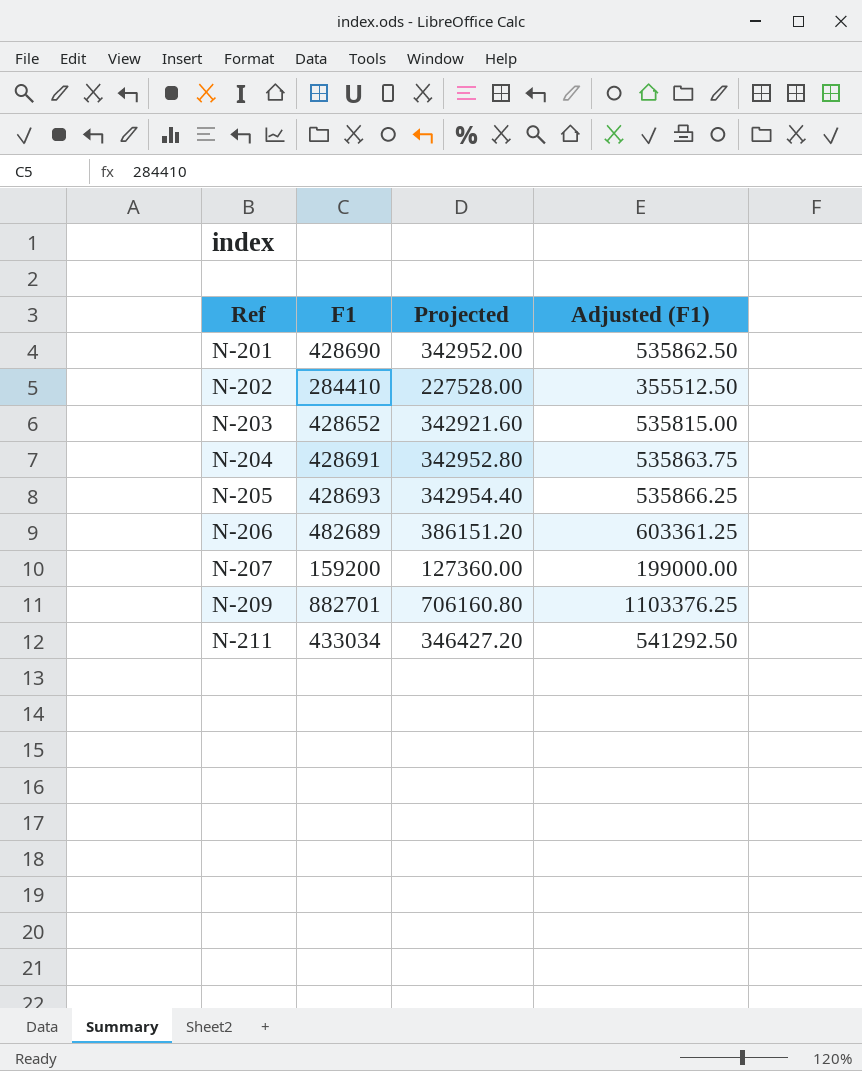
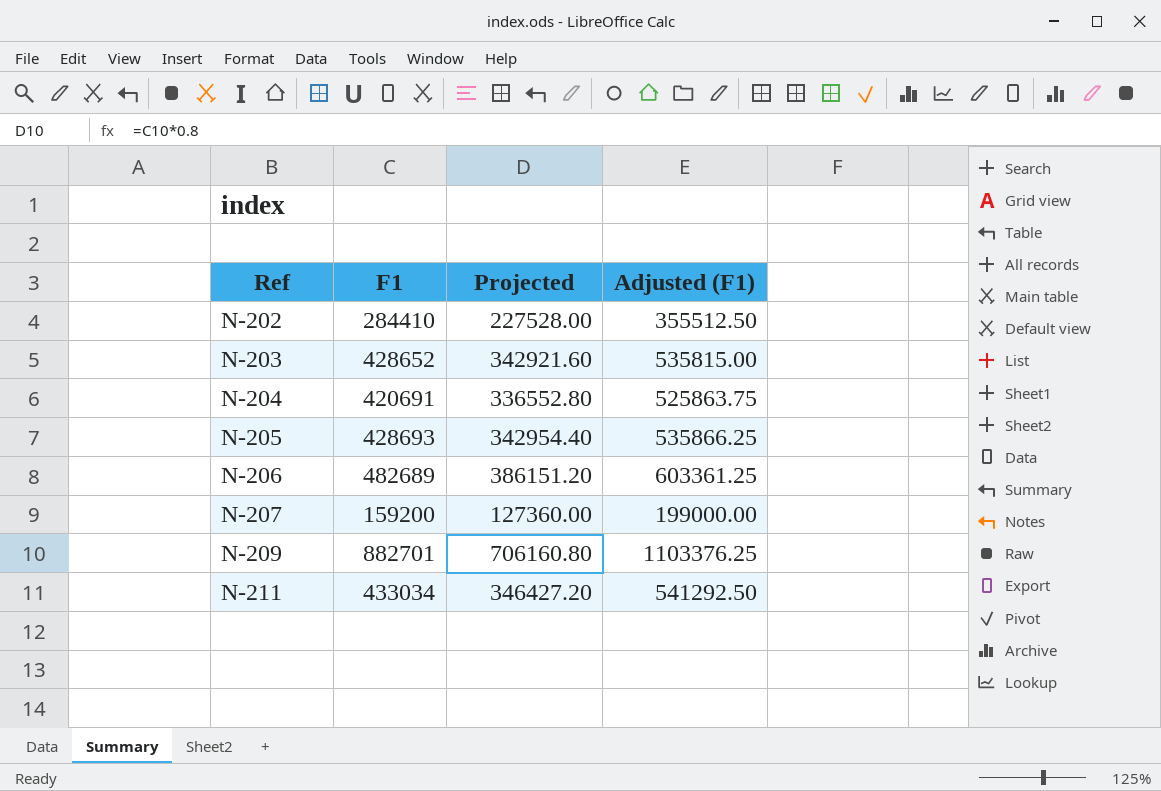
row N-201: 428690 | 342952.00 | 535862.50 -> none
N-204 | F1: 428691 -> 420691
N-204 | Projected: 342952.80 -> 336552.80
N-204 | Adjusted (F1): 535863.75 -> 525863.75

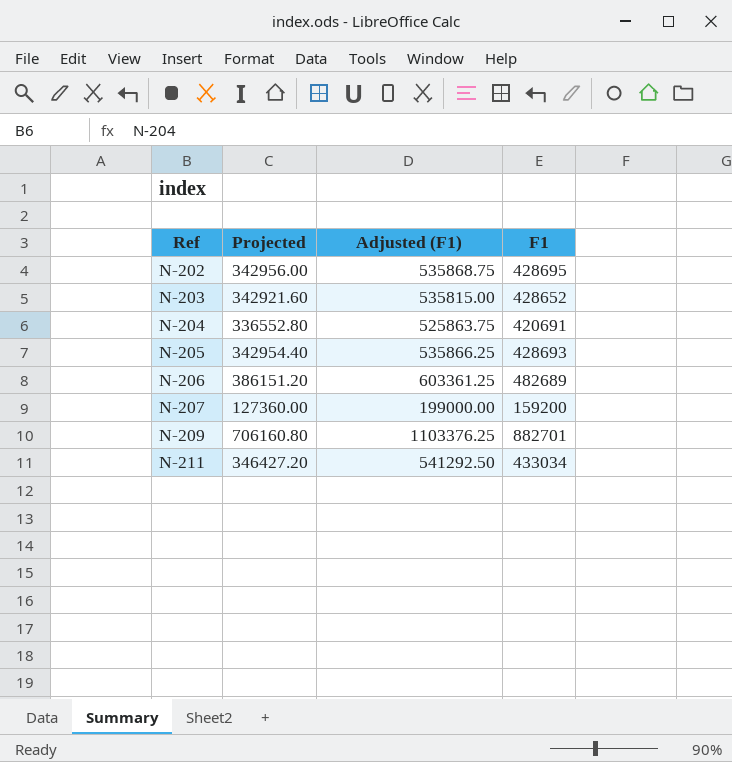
column F1 | position: 2 -> 4
N-202 | Projected: 227528.00 -> 342956.00
N-202 | Adjusted (F1): 355512.50 -> 535868.75
N-202 | F1: 284410 -> 428695

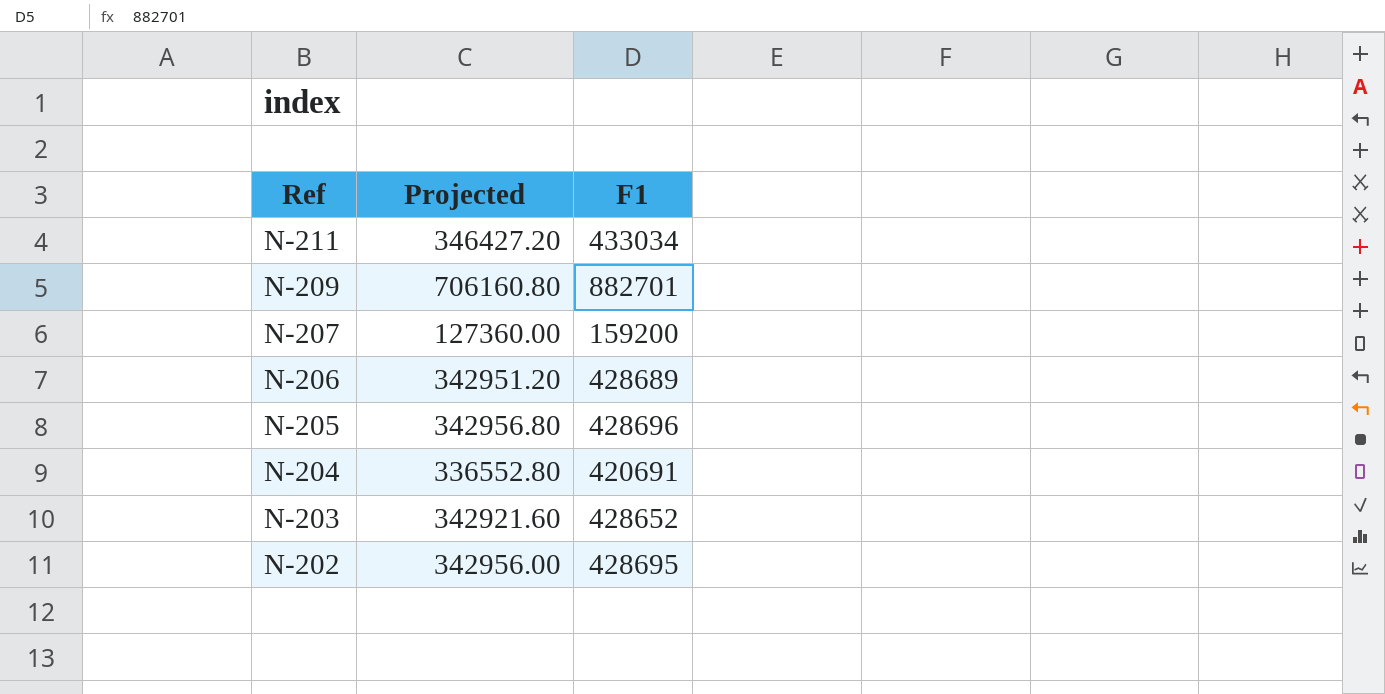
row order: Ref ascending -> Ref descending
column Adjusted (F1) | formula: [F1] * 1.25 -> none
N-206 | Projected: 386151.20 -> 342951.20
N-206 | F1: 482689 -> 428689
N-205 | Projected: 342954.40 -> 342956.80
N-205 | F1: 428693 -> 428696

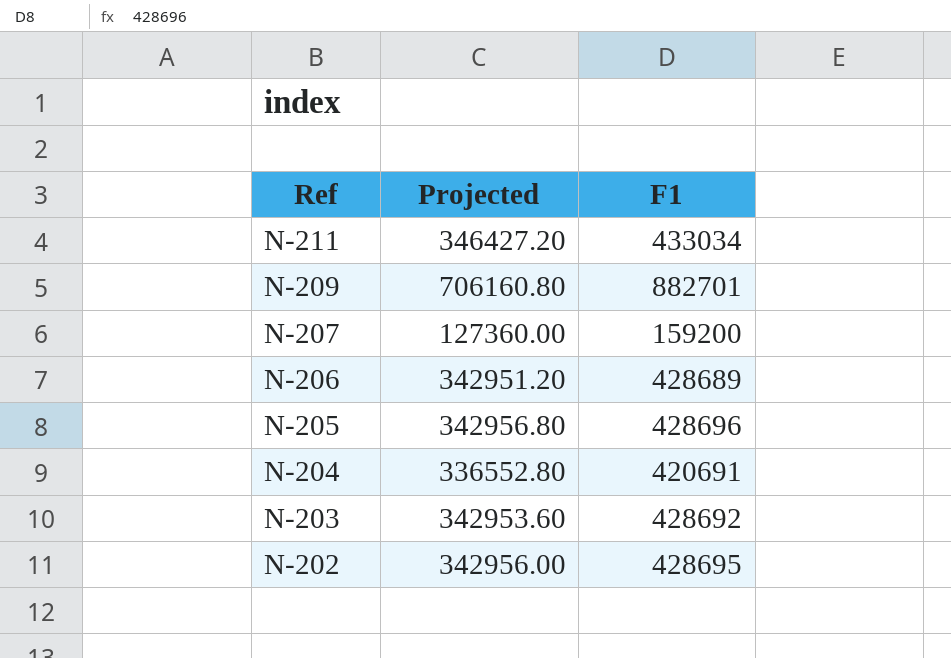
N-203 | Projected: 342921.60 -> 342953.60
N-203 | F1: 428652 -> 428692

